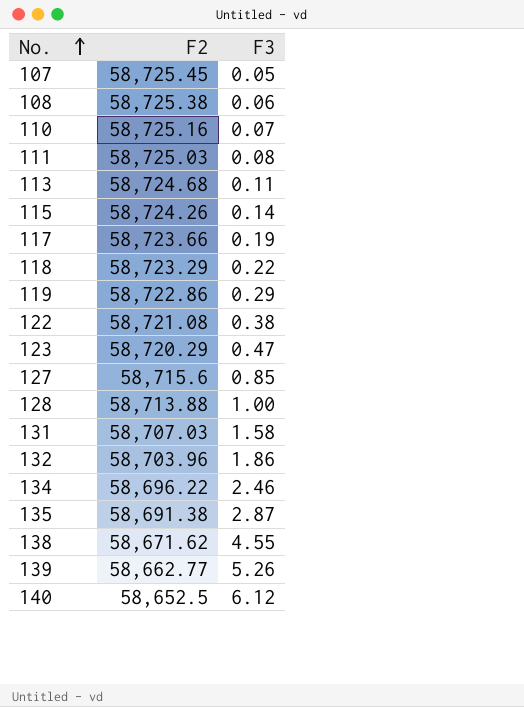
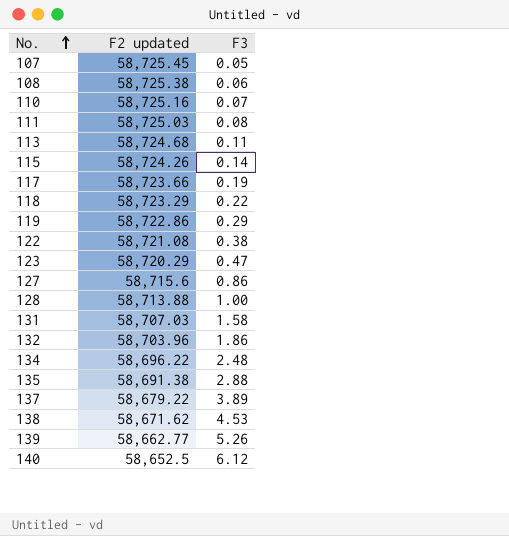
column name: F2 -> F2 updated
127 | F3: 0.85 -> 0.86
134 | F3: 2.46 -> 2.48
135 | F3: 2.87 -> 2.88
row 137: none -> 58,679.22 | 3.89
138 | F3: 4.55 -> 4.53

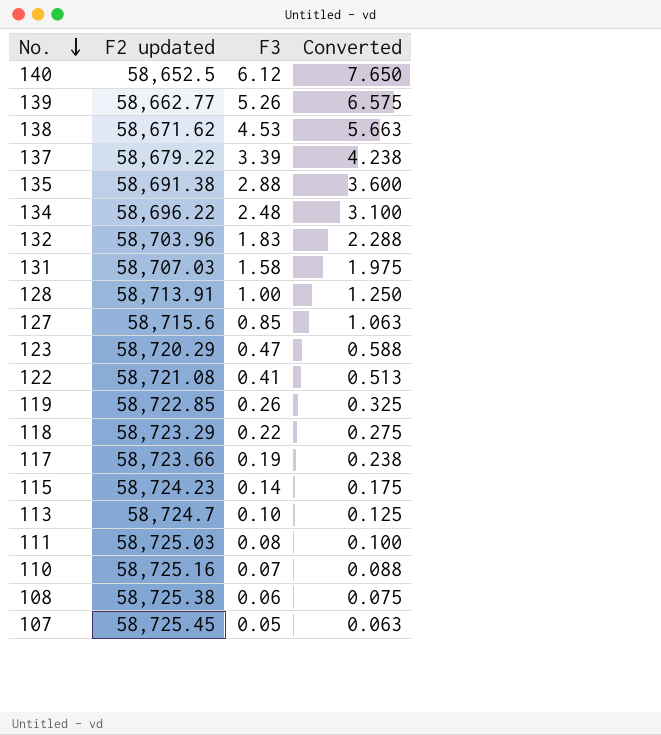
row order: No. ascending -> No. descending
column Converted | formula: none -> [F3] * 1.25
137 | F3: 3.89 -> 3.39
132 | F3: 1.86 -> 1.83
128 | F2 updated: 58,713.88 -> 58,713.91
127 | F3: 0.86 -> 0.85
122 | F3: 0.38 -> 0.41
119 | F2 updated: 58,722.86 -> 58,722.85
119 | F3: 0.29 -> 0.26
115 | F2 updated: 58,724.26 -> 58,724.23
113 | F2 updated: 58,724.68 -> 58,724.7
113 | F3: 0.11 -> 0.10

